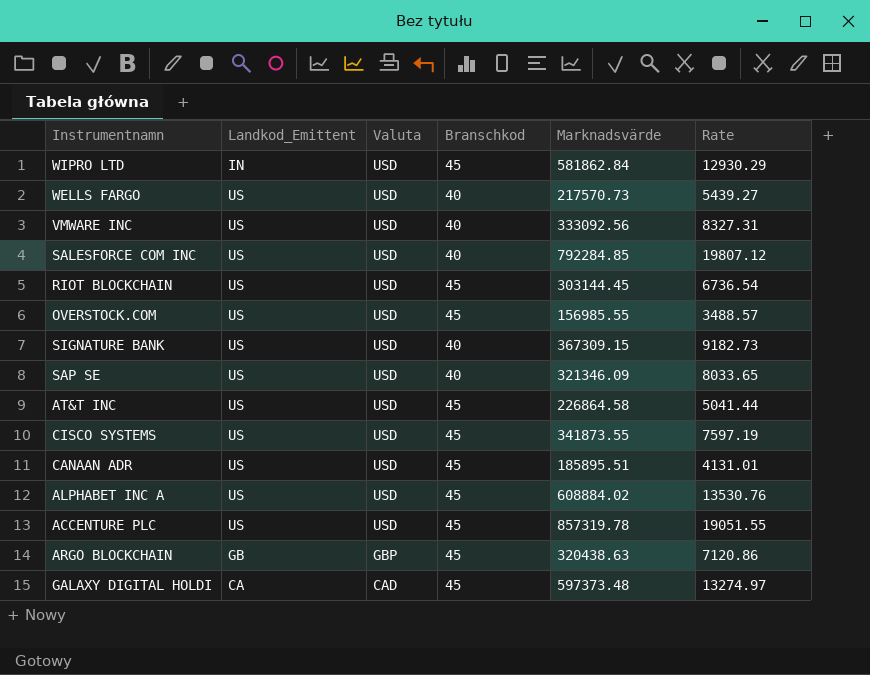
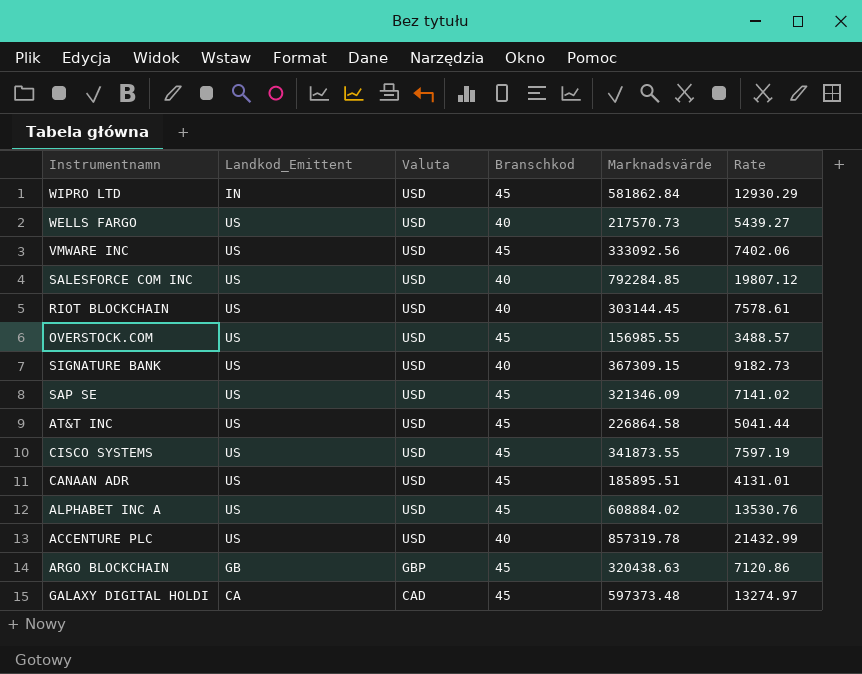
VMWARE INC | Branschkod: 40 -> 45
VMWARE INC | Rate: 8327.31 -> 7402.06
RIOT BLOCKCHAIN | Branschkod: 45 -> 40
RIOT BLOCKCHAIN | Rate: 6736.54 -> 7578.61
SAP SE | Branschkod: 40 -> 45
SAP SE | Rate: 8033.65 -> 7141.02
ACCENTURE PLC | Branschkod: 45 -> 40
ACCENTURE PLC | Rate: 19051.55 -> 21432.99

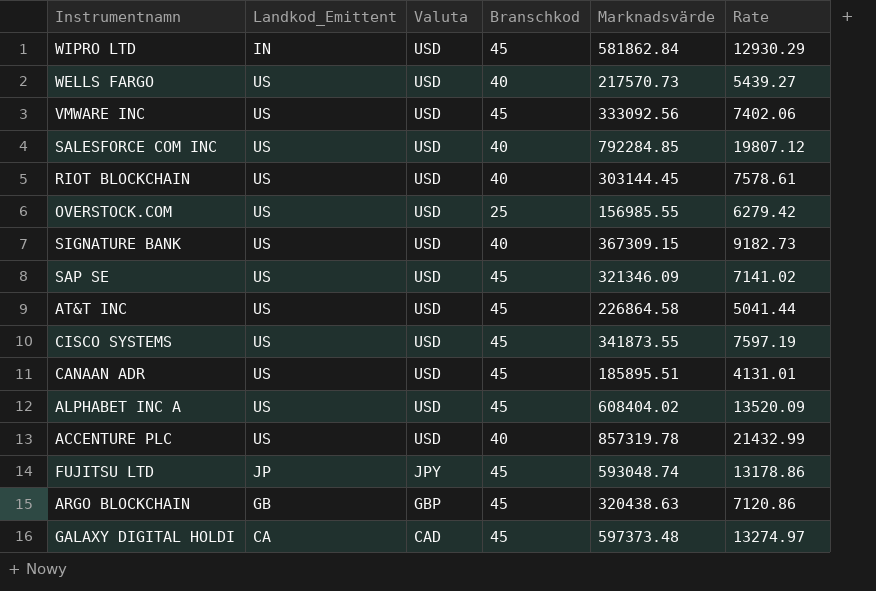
OVERSTOCK.COM | Branschkod: 45 -> 25
OVERSTOCK.COM | Rate: 3488.57 -> 6279.42
ALPHABET INC A | Marknadsvärde: 608884.02 -> 608404.02
ALPHABET INC A | Rate: 13530.76 -> 13520.09
row FUJITSU LTD: none -> JP | JPY | 45 | 593048.74 | 13178.86

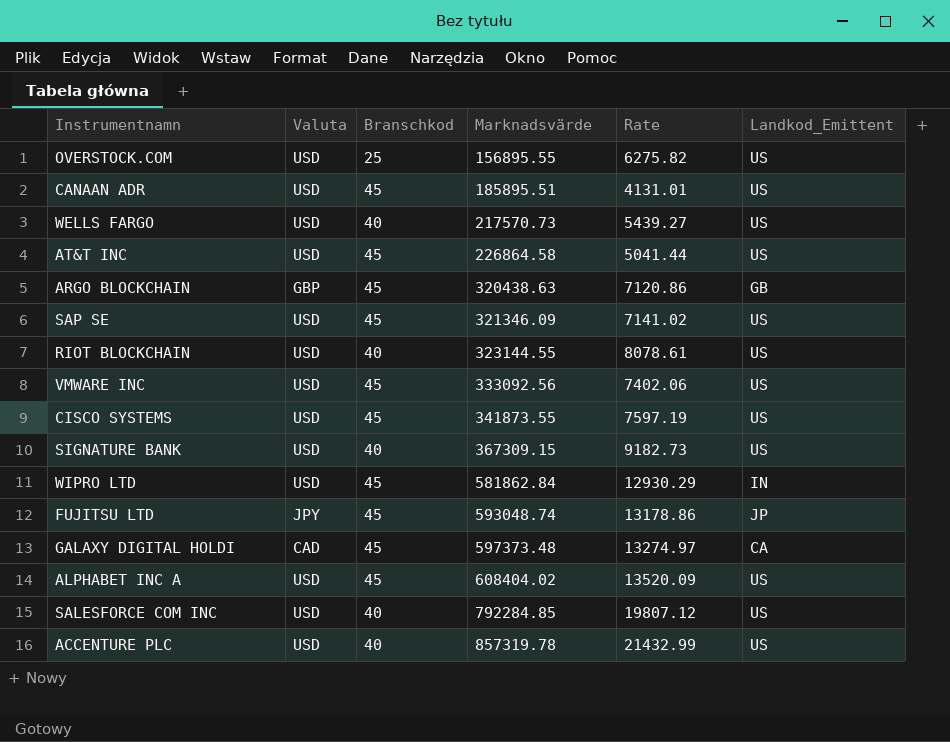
row order: Valuta descending -> Marknadsvärde ascending
column Landkod_Emittent | position: 2 -> 6
OVERSTOCK.COM | Marknadsvärde: 156985.55 -> 156895.55
OVERSTOCK.COM | Rate: 6279.42 -> 6275.82
RIOT BLOCKCHAIN | Marknadsvärde: 303144.45 -> 323144.55
RIOT BLOCKCHAIN | Rate: 7578.61 -> 8078.61

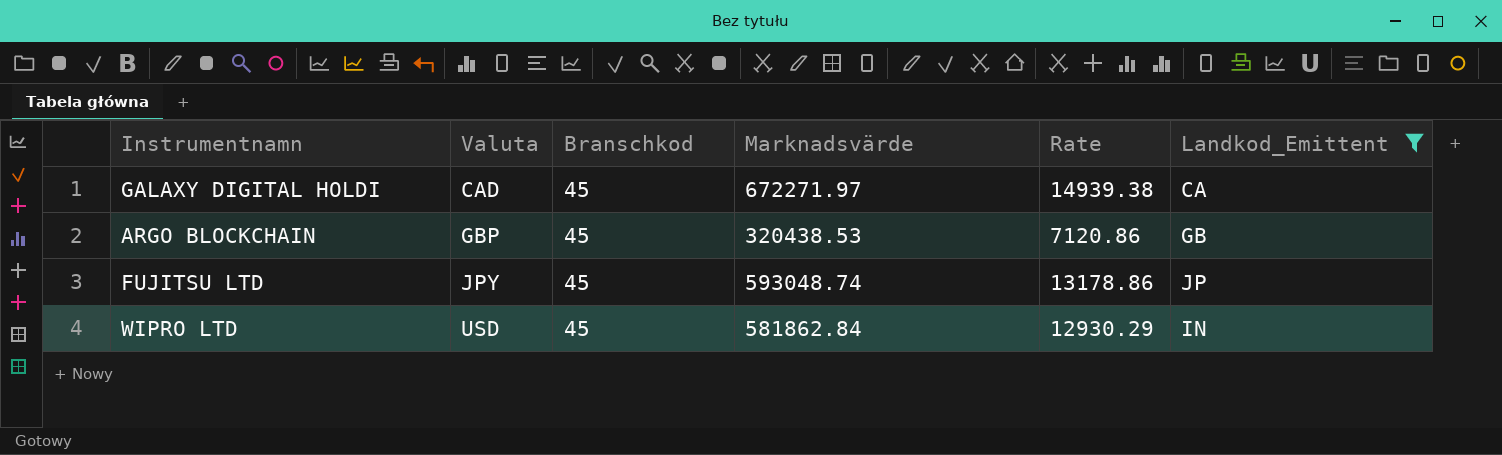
filter: none -> Landkod_Emittent != US
row order: Marknadsvärde ascending -> Valuta ascending
GALAXY DIGITAL HOLDI | Marknadsvärde: 597373.48 -> 672271.97
GALAXY DIGITAL HOLDI | Rate: 13274.97 -> 14939.38
ARGO BLOCKCHAIN | Marknadsvärde: 320438.63 -> 320438.53

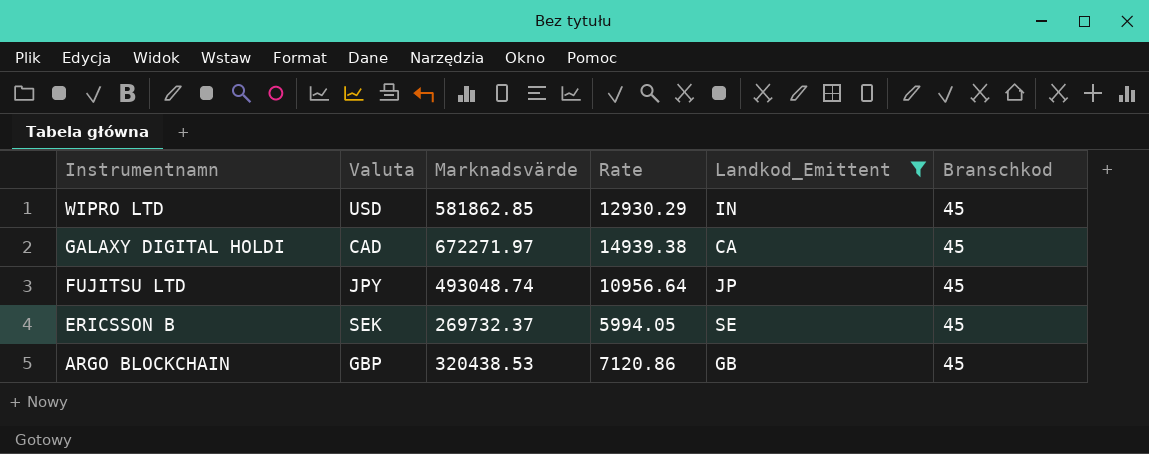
row order: Valuta ascending -> Instrumentnamn descending
column Branschkod | position: 3 -> 6
WIPRO LTD | Marknadsvärde: 581862.84 -> 581862.85
FUJITSU LTD | Marknadsvärde: 593048.74 -> 493048.74
FUJITSU LTD | Rate: 13178.86 -> 10956.64
row ERICSSON B: none -> SEK | 269732.37 | 5994.05 | SE | 45

